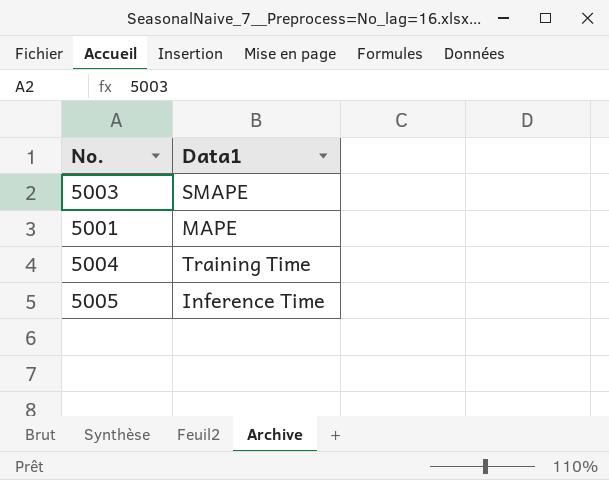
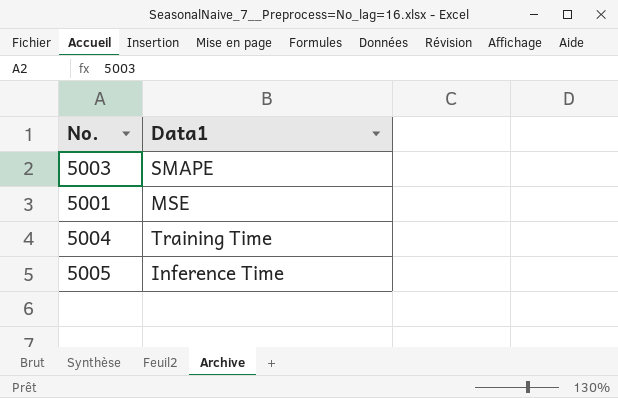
5001 | Data1: MAPE -> MSE

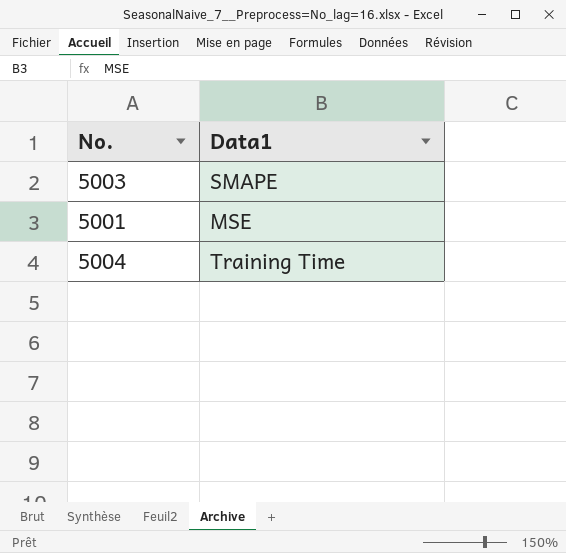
row 5005: Inference Time -> none

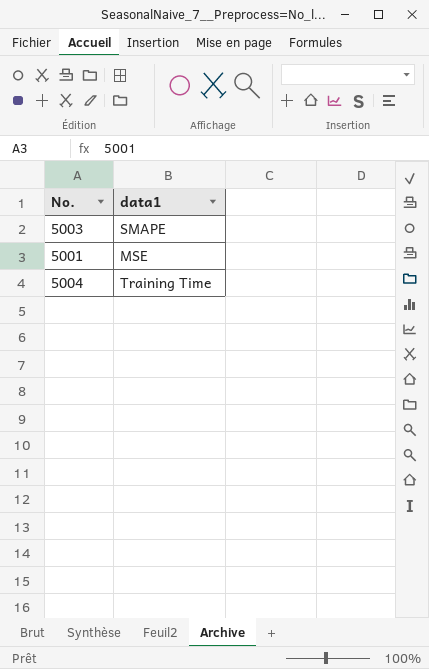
column name: Data1 -> data1

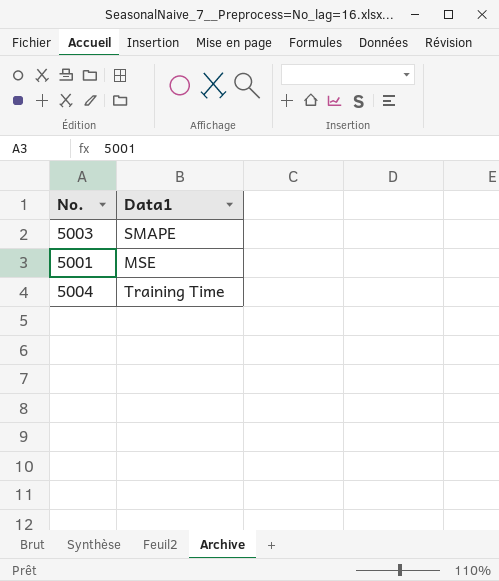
column name: data1 -> Data1

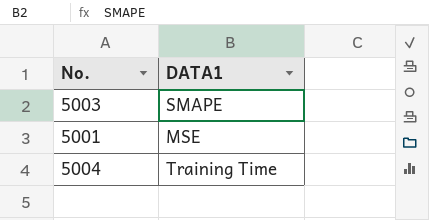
column name: Data1 -> DATA1

